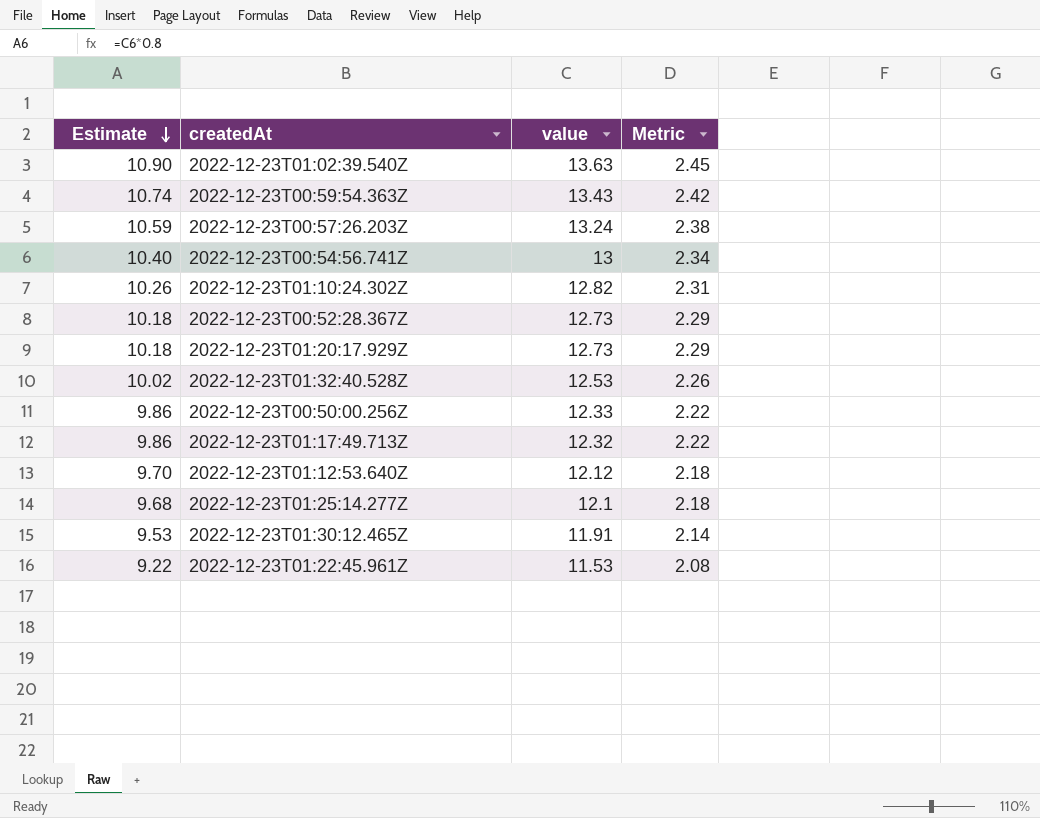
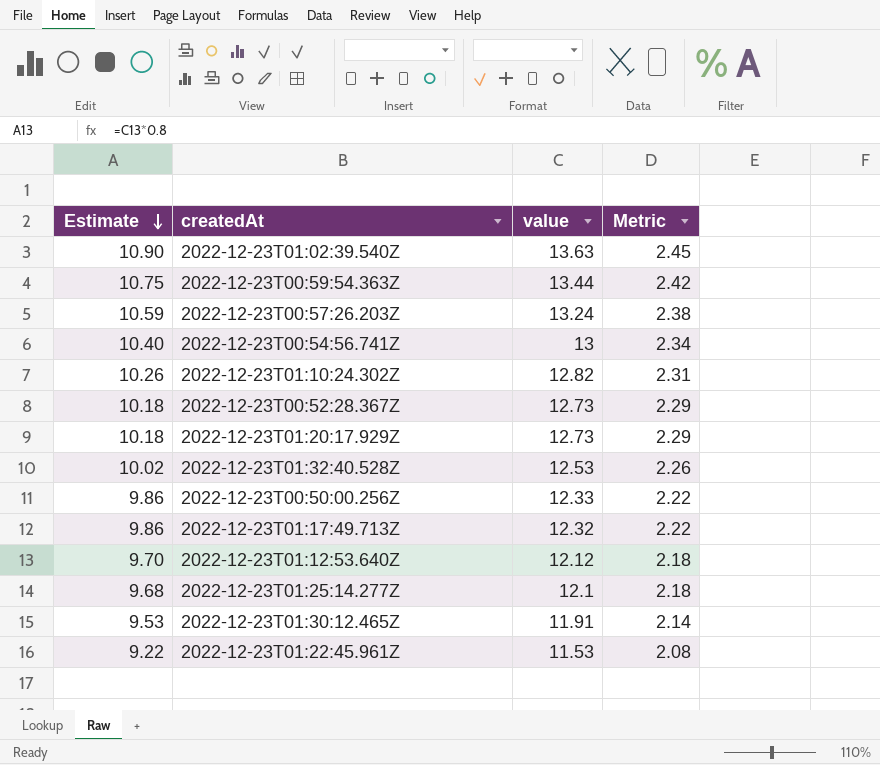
2022-12-23T00:59:54.363Z | Estimate: 10.74 -> 10.75
2022-12-23T00:59:54.363Z | value: 13.43 -> 13.44

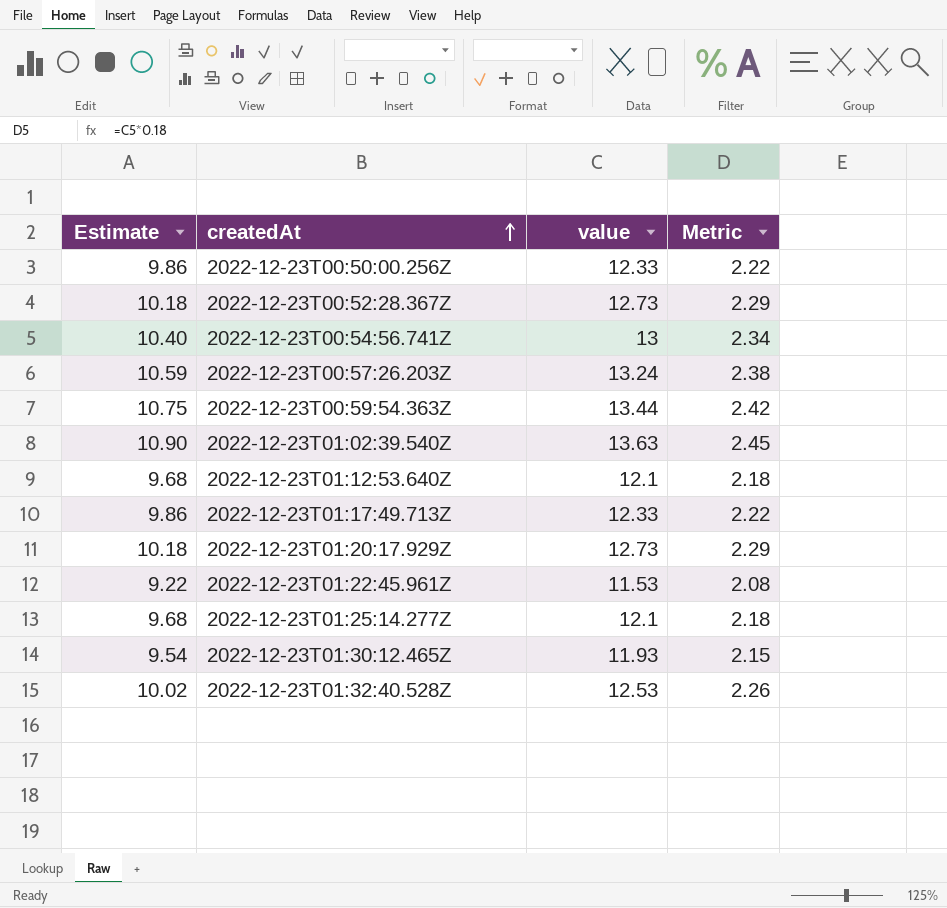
row order: Estimate descending -> createdAt ascending
row 2022-12-23T01:10:24.302Z: 10.26 | 12.82 | 2.31 -> none
2022-12-23T01:12:53.640Z | Estimate: 9.70 -> 9.68
2022-12-23T01:12:53.640Z | value: 12.12 -> 12.1
2022-12-23T01:17:49.713Z | value: 12.32 -> 12.33
2022-12-23T01:30:12.465Z | Estimate: 9.53 -> 9.54
2022-12-23T01:30:12.465Z | value: 11.91 -> 11.93
2022-12-23T01:30:12.465Z | Metric: 2.14 -> 2.15

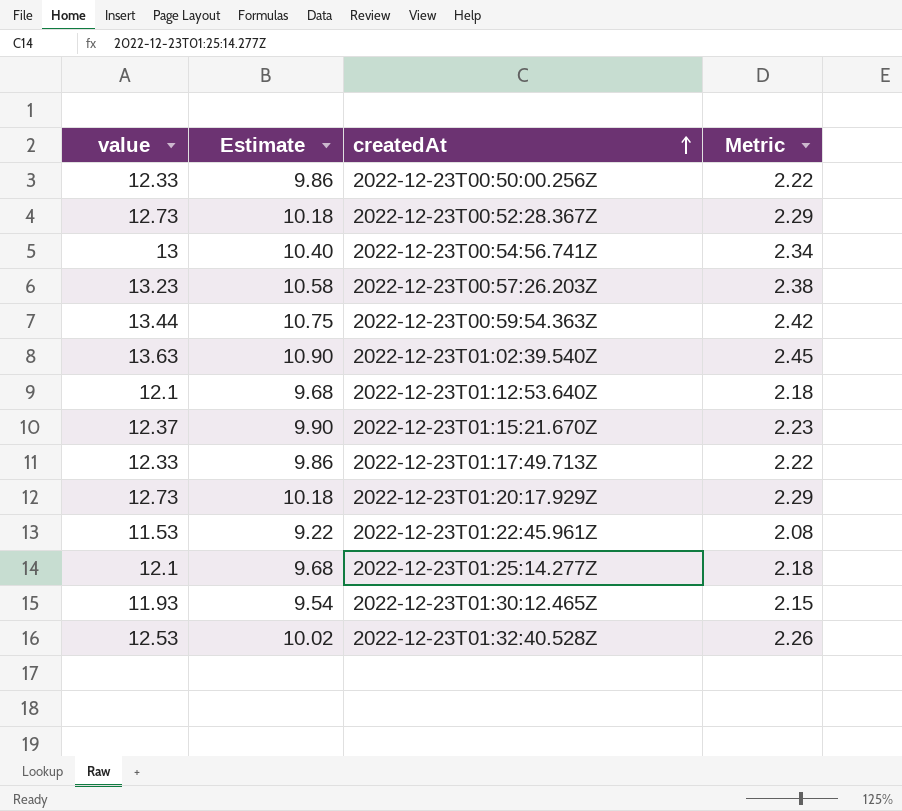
column value | position: 3 -> 1
2022-12-23T00:57:26.203Z | value: 13.24 -> 13.23
2022-12-23T00:57:26.203Z | Estimate: 10.59 -> 10.58
row 2022-12-23T01:15:21.670Z: none -> 12.37 | 9.90 | 2.23

